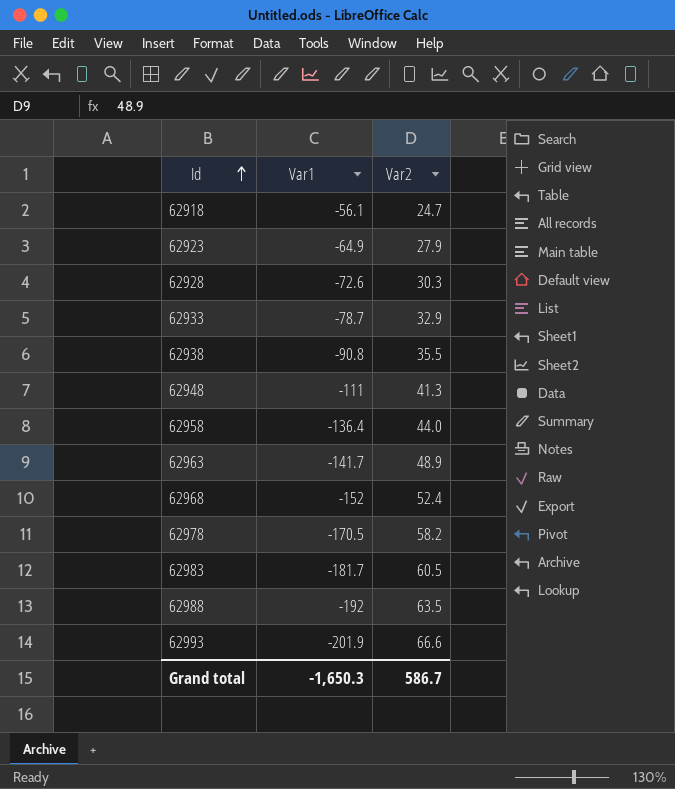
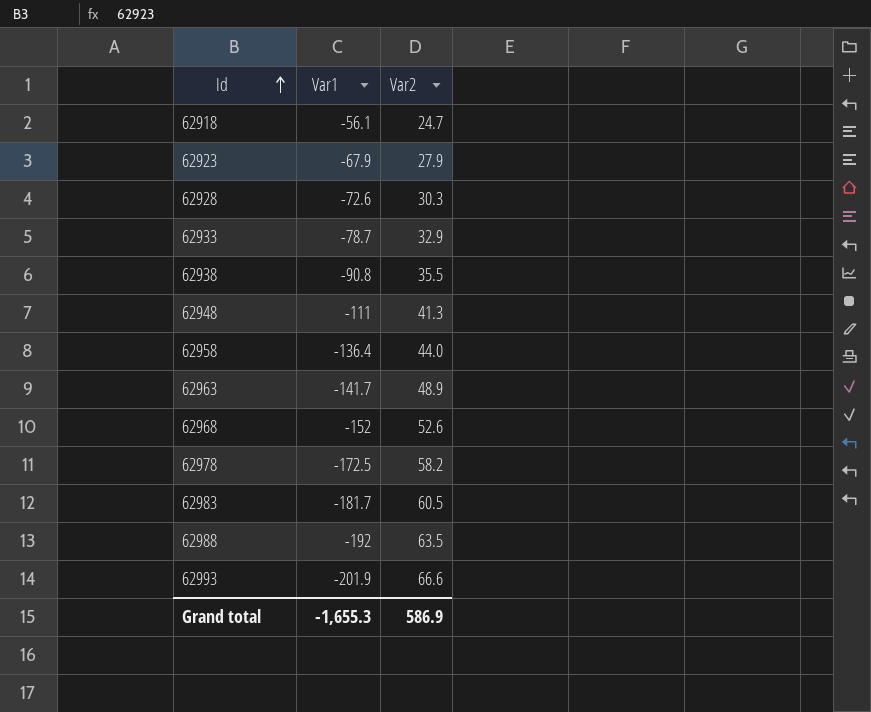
62923 | Var1: -64.9 -> -67.9
62968 | Var2: 52.4 -> 52.6
62978 | Var1: -170.5 -> -172.5
Grand total | Var1: -1,650.3 -> -1,655.3
Grand total | Var2: 586.7 -> 586.9

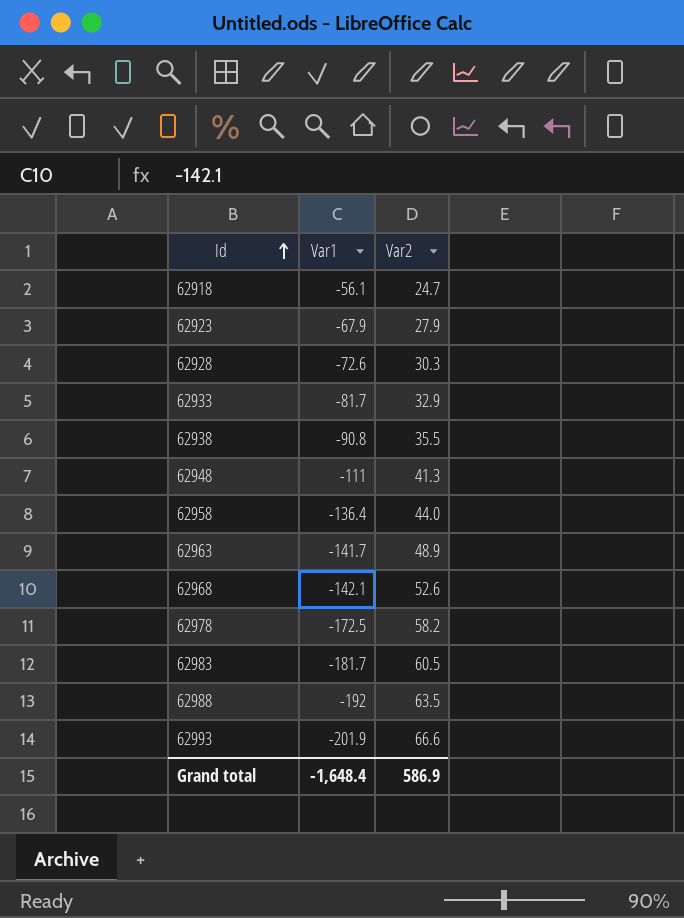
62933 | Var1: -78.7 -> -81.7
62968 | Var1: -152 -> -142.1
Grand total | Var1: -1,655.3 -> -1,648.4

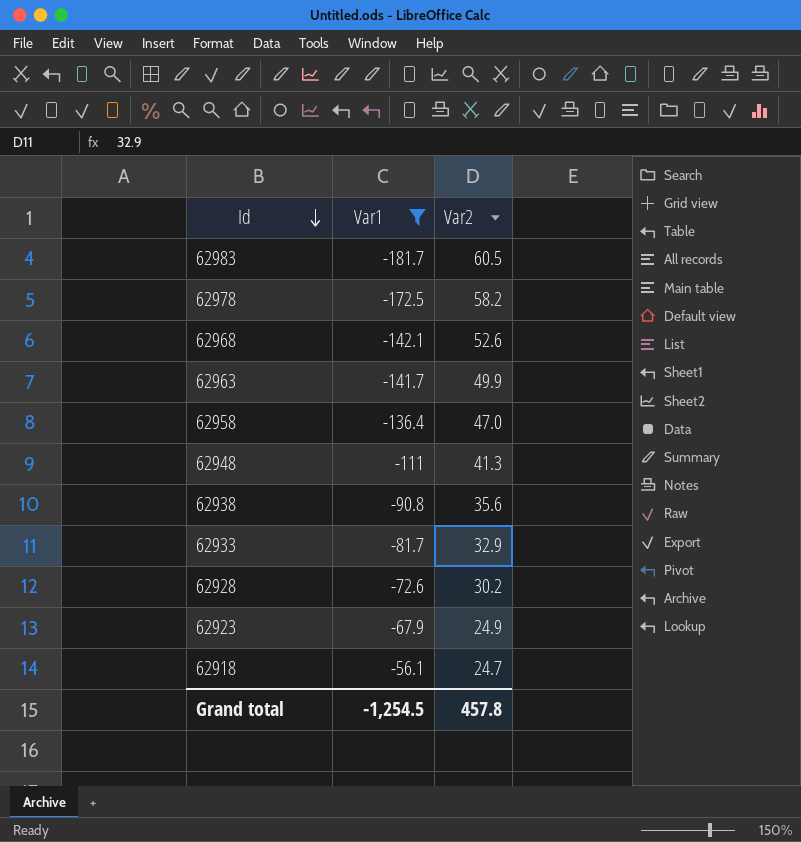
filter: none -> Var1 >= -181.7
row order: Id ascending -> Id descending
62963 | Var2: 48.9 -> 49.9
62958 | Var2: 44.0 -> 47.0
62938 | Var2: 35.5 -> 35.6
62928 | Var2: 30.3 -> 30.2
62923 | Var2: 27.9 -> 24.9
Grand total | Var1: -1,648.4 -> -1,254.5
Grand total | Var2: 586.9 -> 457.8

